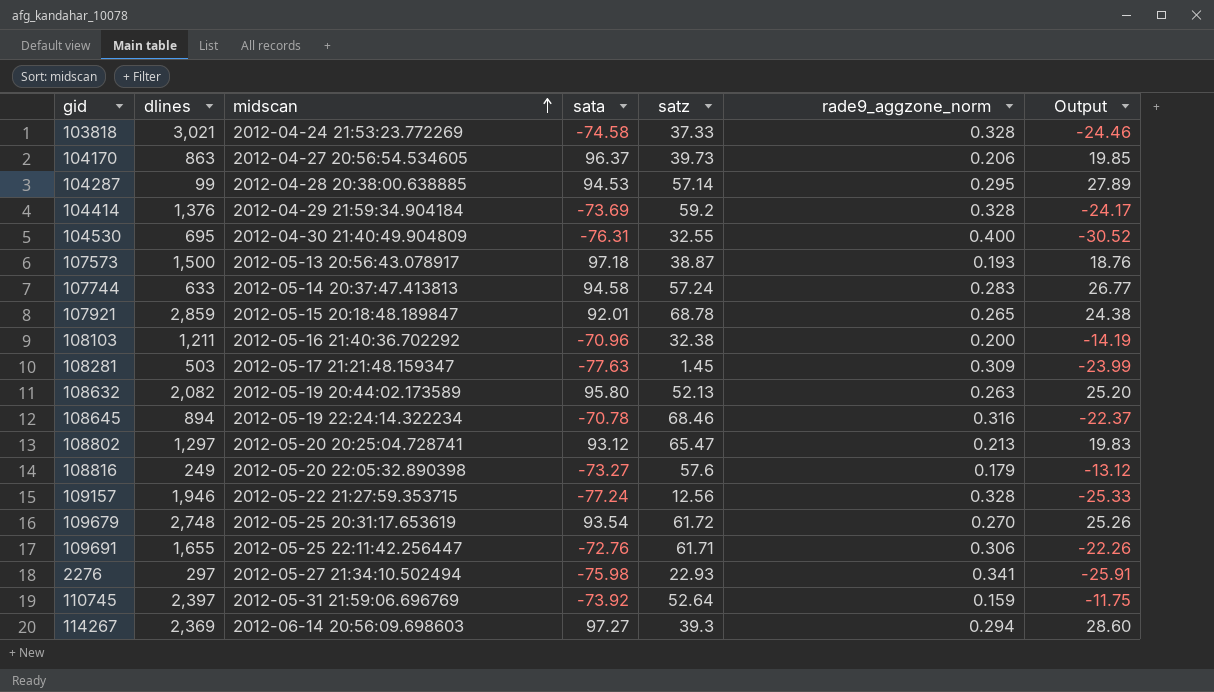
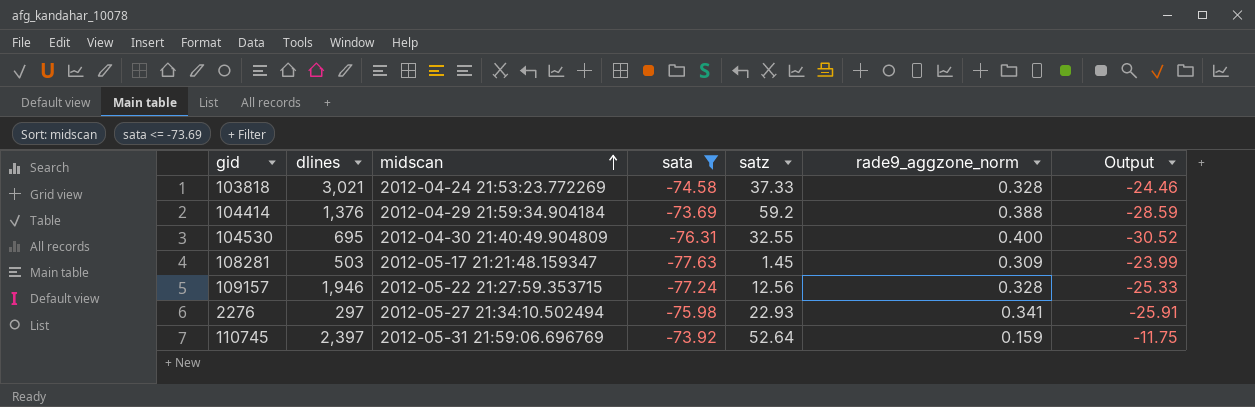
filter: none -> sata <= -73.69
104414 | rade9_aggzone_norm: 0.328 -> 0.388
104414 | Output: -24.17 -> -28.59

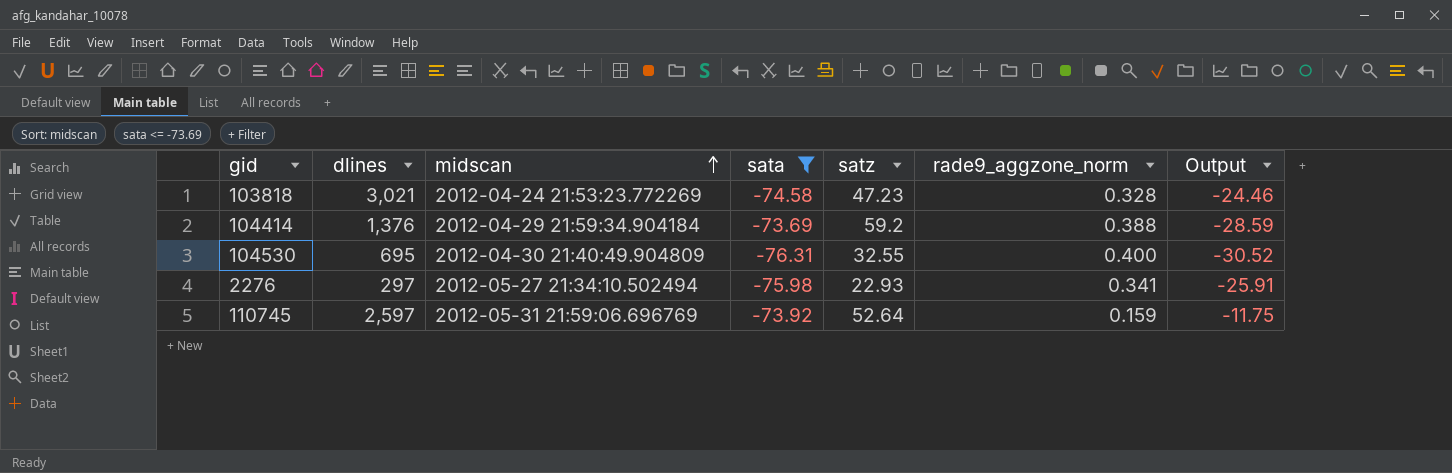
row 108281: 503 | 2012-05-17 21:21:48.159347 | -77.63 | 1.45 | 0.309 | -23.99 -> none
row 109157: 1,946 | 2012-05-22 21:27:59.353715 | -77.24 | 12.56 | 0.328 | -25.33 -> none
103818 | satz: 37.33 -> 47.23
110745 | dlines: 2,397 -> 2,597

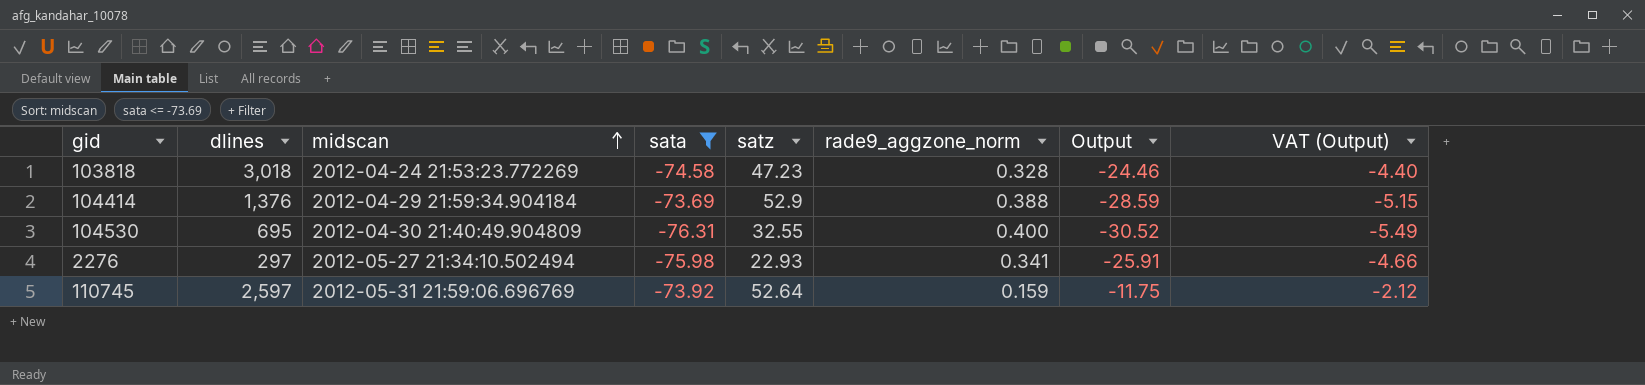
column VAT (Output) | formula: none -> [Output] * 0.18
103818 | dlines: 3,021 -> 3,018
104414 | satz: 59.2 -> 52.9

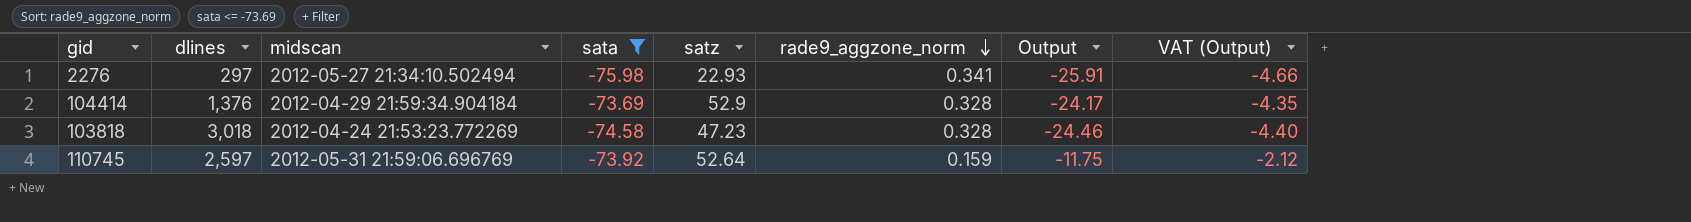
row order: midscan ascending -> rade9_aggzone_norm descending
row 104530: 695 | 2012-04-30 21:40:49.904809 | -76.31 | 32.55 | 0.400 | -30.52 | -5.49 -> none
104414 | rade9_aggzone_norm: 0.388 -> 0.328
104414 | Output: -28.59 -> -24.17
104414 | VAT (Output): -5.15 -> -4.35

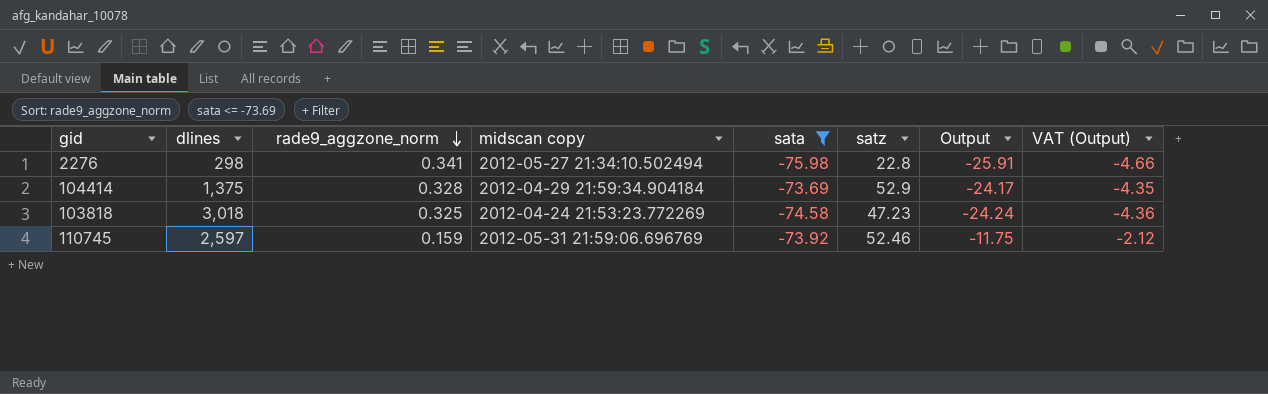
column rade9_aggzone_norm | position: 6 -> 3
column name: midscan -> midscan copy
2276 | dlines: 297 -> 298
2276 | satz: 22.93 -> 22.8
104414 | dlines: 1,376 -> 1,375
103818 | rade9_aggzone_norm: 0.328 -> 0.325
103818 | Output: -24.46 -> -24.24
103818 | VAT (Output): -4.40 -> -4.36
110745 | satz: 52.64 -> 52.46

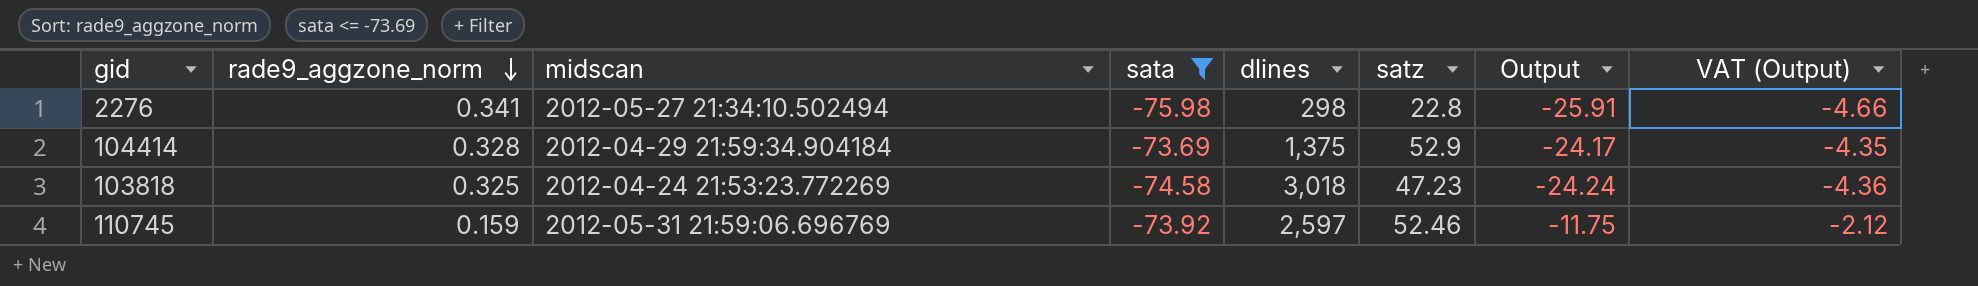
column name: midscan copy -> midscan
column dlines | position: 2 -> 5

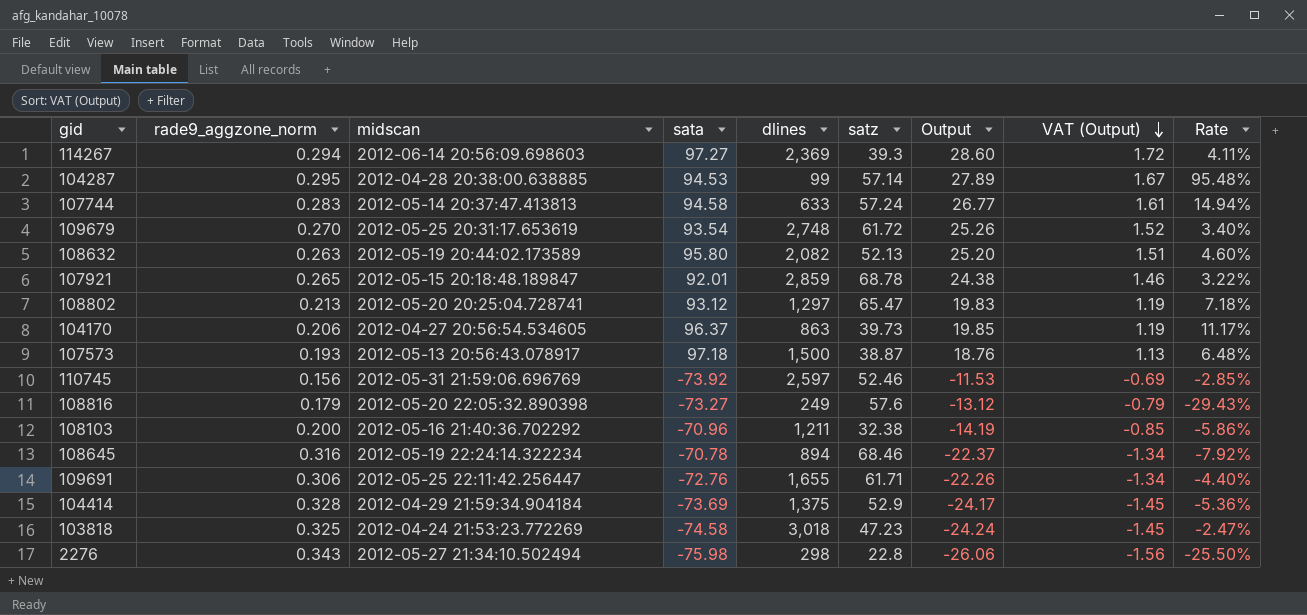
filter: sata <= -73.69 -> none
row order: rade9_aggzone_norm descending -> VAT (Output) descending
column VAT (Output) | formula: [Output] * 0.18 -> [Output] * 0.06
column Rate | formula: none -> [sata] / [dlines]
110745 | rade9_aggzone_norm: 0.159 -> 0.156
110745 | Output: -11.75 -> -11.53
2276 | rade9_aggzone_norm: 0.341 -> 0.343
2276 | Output: -25.91 -> -26.06

